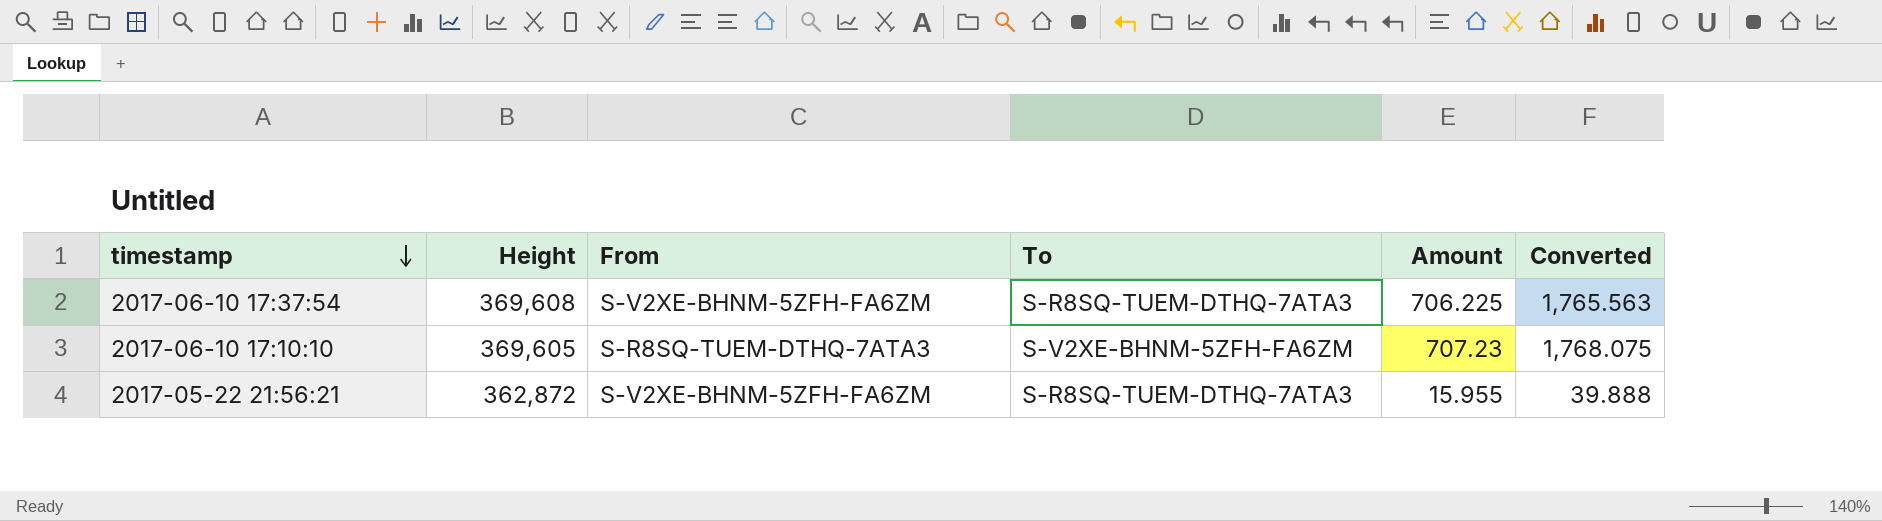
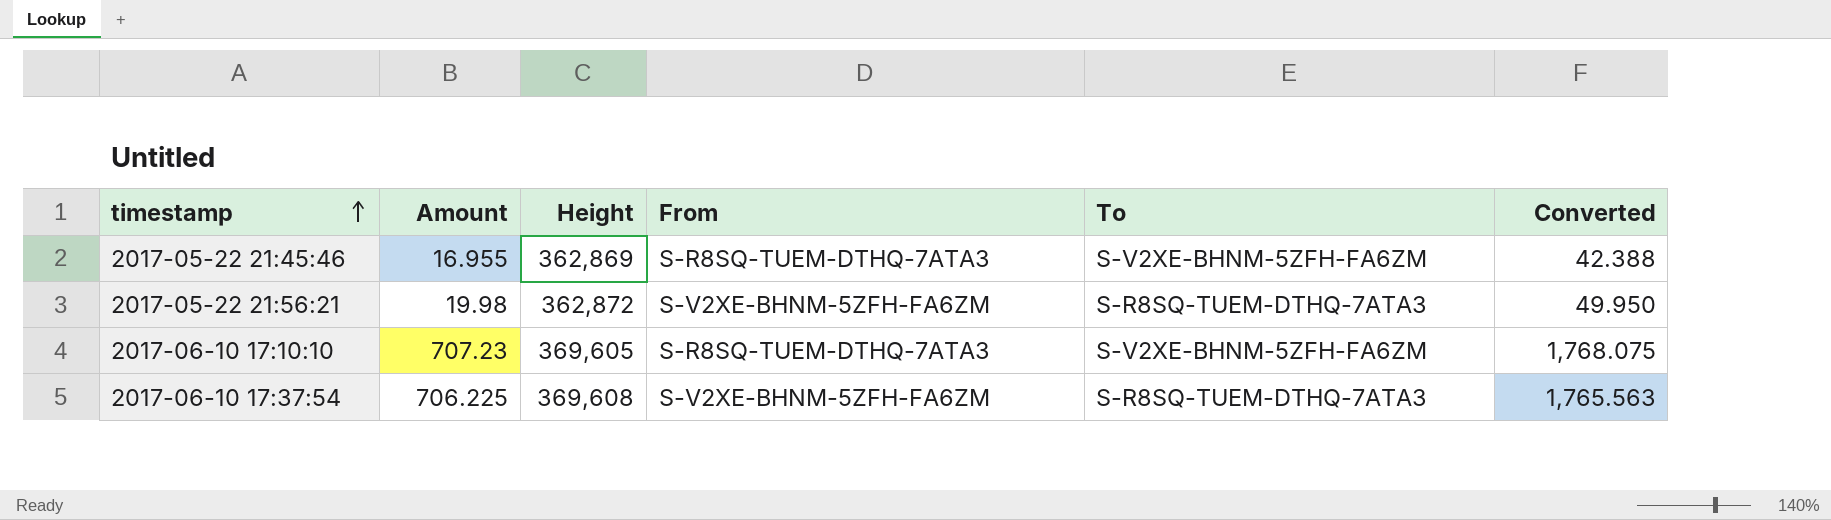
row order: timestamp descending -> timestamp ascending
column Amount | position: 5 -> 2
row 2017-05-22 21:45:46: none -> 16.955 | 362,869 | S-R8SQ-TUEM-DTHQ-7ATA3 | S-V2XE-BHNM-5ZFH-FA6ZM | 42.388
2017-05-22 21:56:21 | Amount: 15.955 -> 19.98
2017-05-22 21:56:21 | Converted: 39.888 -> 49.950

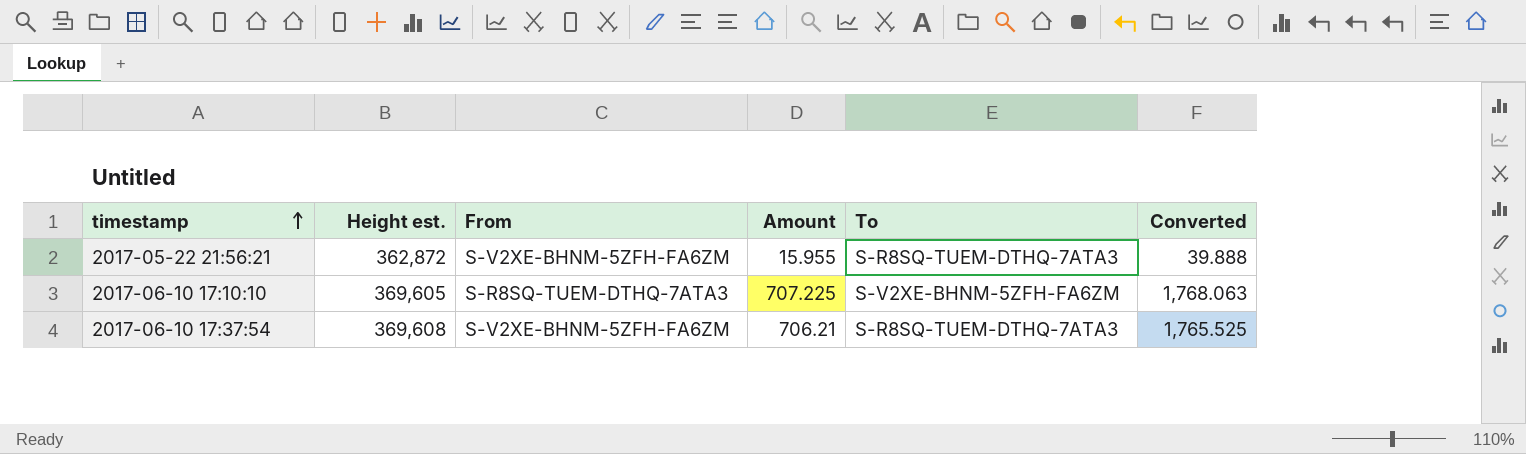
column name: Height -> Height est.
column Amount | position: 2 -> 4
row 2017-05-22 21:45:46: 16.955 | 362,869 | S-R8SQ-TUEM-DTHQ-7ATA3 | S-V2XE-BHNM-5ZFH-FA6ZM | 42.388 -> none
2017-05-22 21:56:21 | Amount: 19.98 -> 15.955
2017-05-22 21:56:21 | Converted: 49.950 -> 39.888
2017-06-10 17:10:10 | Amount: 707.23 -> 707.225
2017-06-10 17:10:10 | Converted: 1,768.075 -> 1,768.063
2017-06-10 17:37:54 | Amount: 706.225 -> 706.21
2017-06-10 17:37:54 | Converted: 1,765.563 -> 1,765.525

